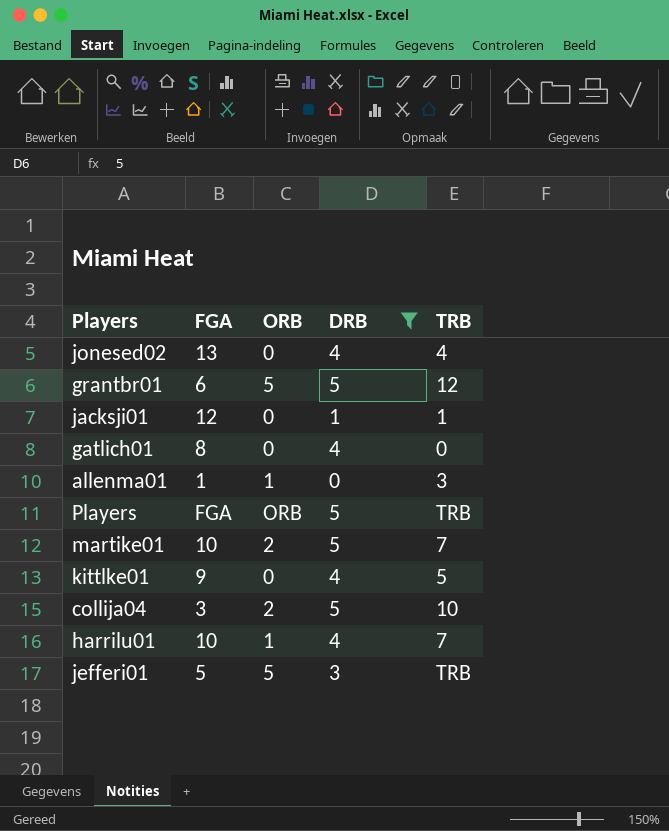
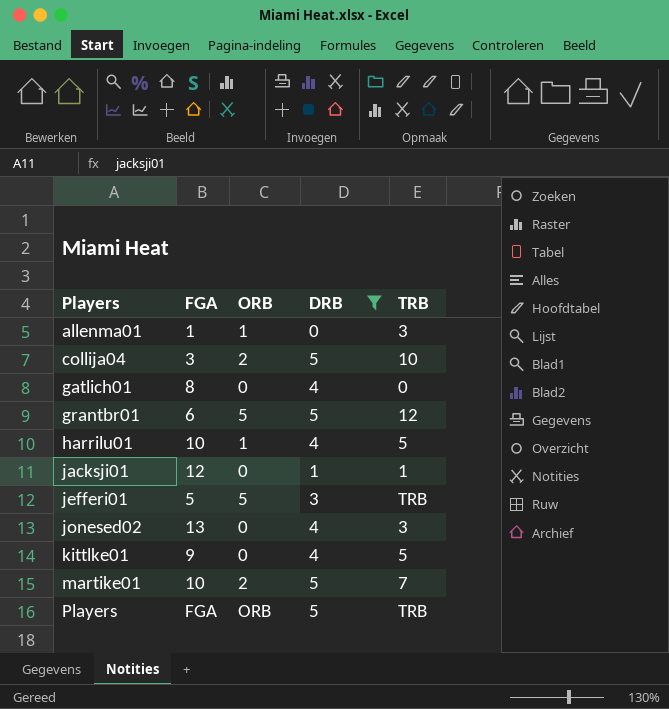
row order: none -> Players ascending
harrilu01 | TRB: 7 -> 5
jonesed02 | TRB: 4 -> 3

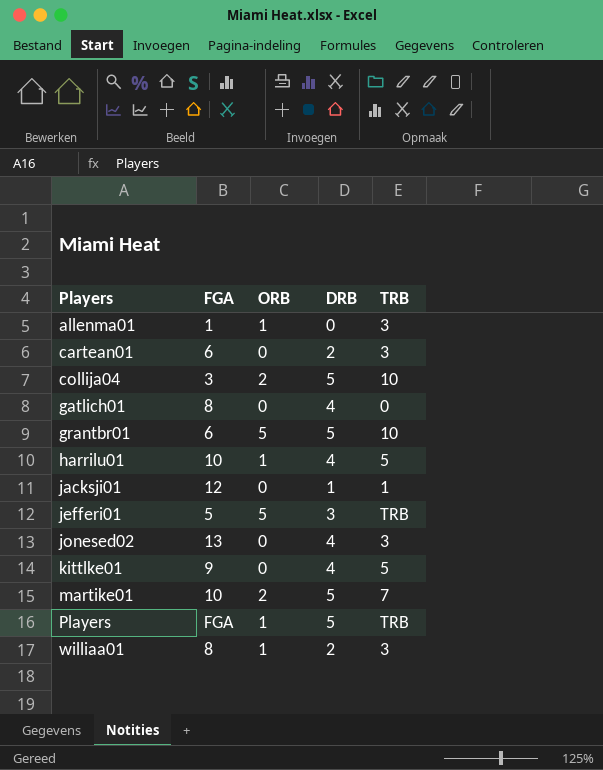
filter: DRB != 2 -> none
grantbr01 | TRB: 12 -> 10
Players | ORB: ORB -> 1

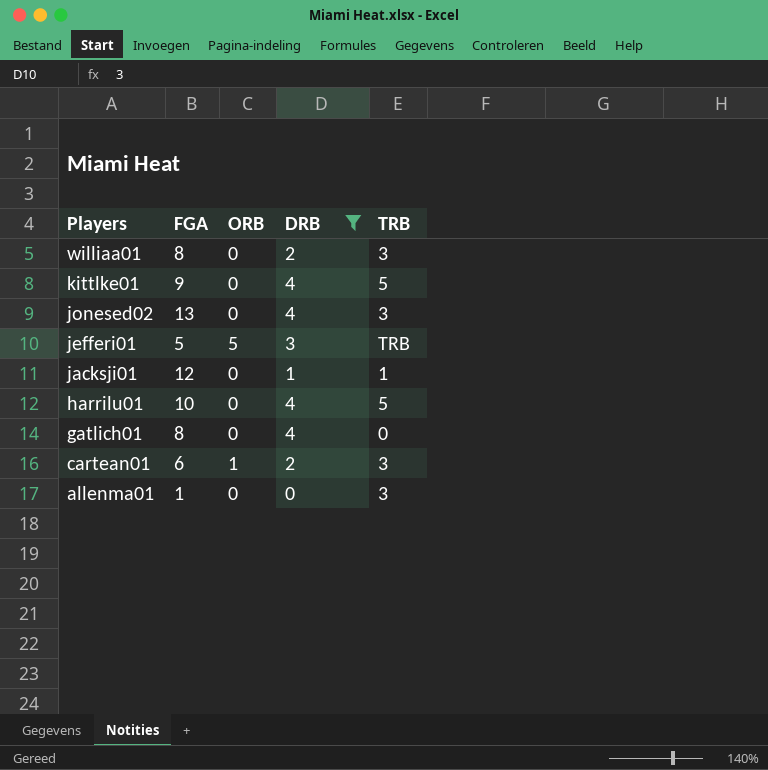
filter: none -> DRB != 5
row order: Players ascending -> Players descending
williaa01 | ORB: 1 -> 0
harrilu01 | ORB: 1 -> 0
cartean01 | ORB: 0 -> 1
allenma01 | ORB: 1 -> 0

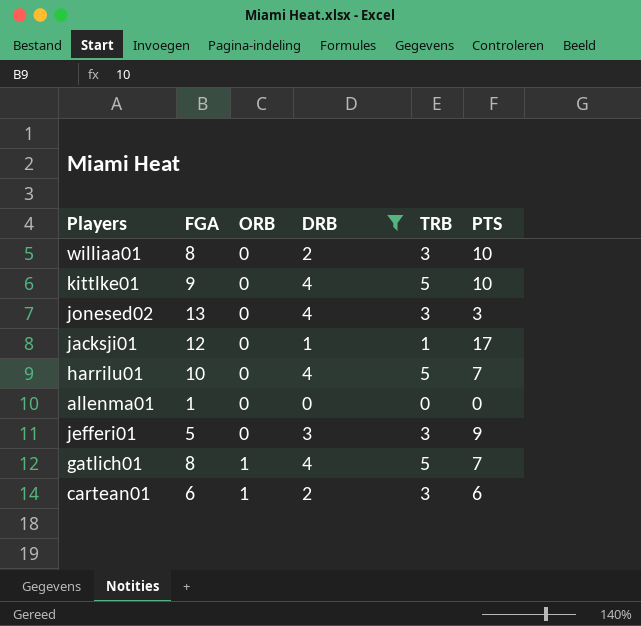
row order: Players descending -> ORB ascending
column PTS | position: none -> 6
allenma01 | TRB: 3 -> 0
jefferi01 | ORB: 5 -> 0
jefferi01 | TRB: TRB -> 3
gatlich01 | ORB: 0 -> 1
gatlich01 | TRB: 0 -> 5

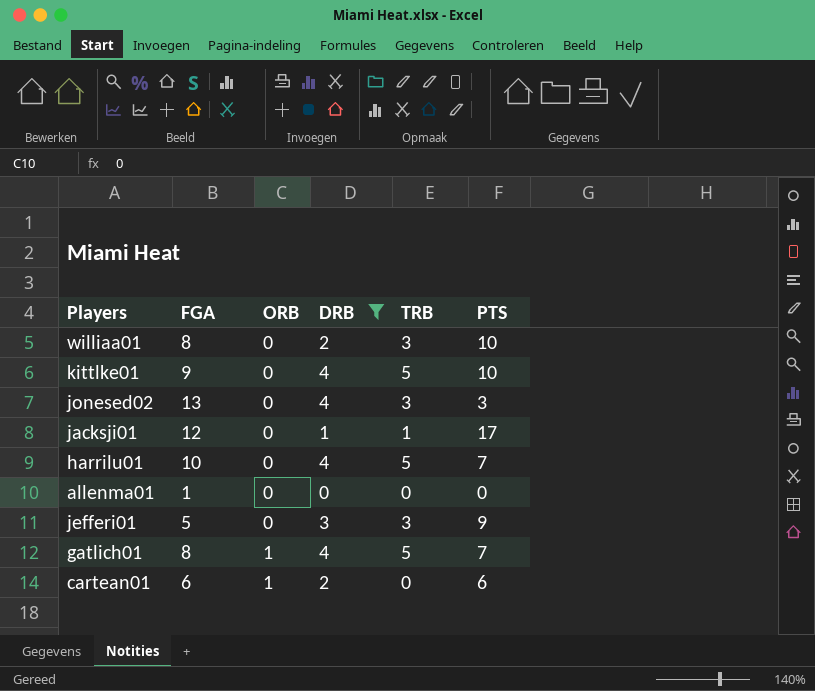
cartean01 | TRB: 3 -> 0

